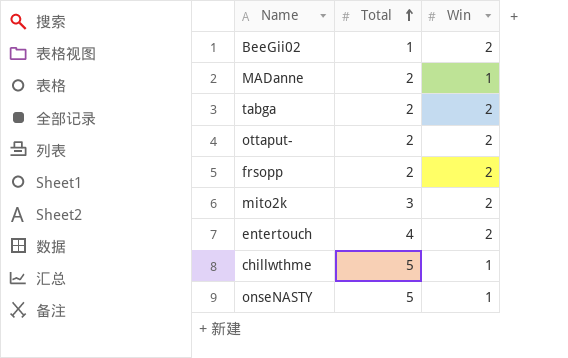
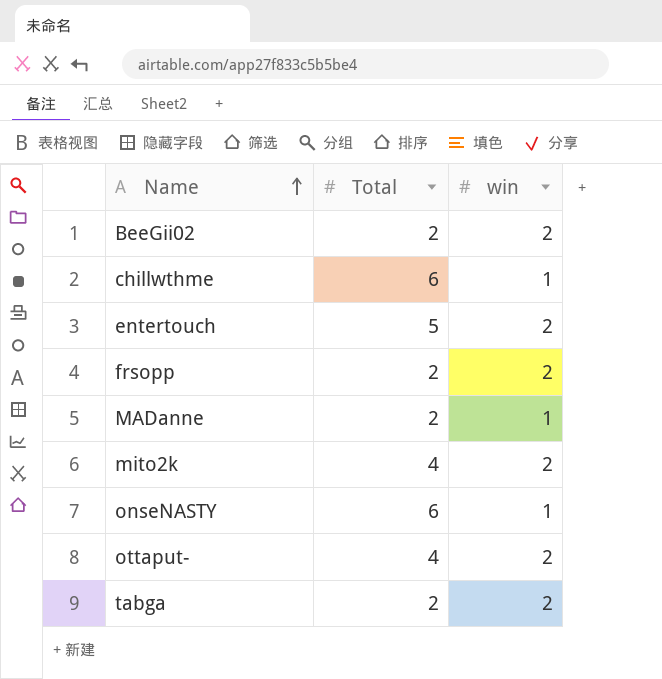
row order: Total ascending -> Name ascending
column name: Win -> win
BeeGii02 | Total: 1 -> 2
chillwthme | Total: 5 -> 6
entertouch | Total: 4 -> 5
mito2k | Total: 3 -> 4
onseNASTY | Total: 5 -> 6
ottaput- | Total: 2 -> 4

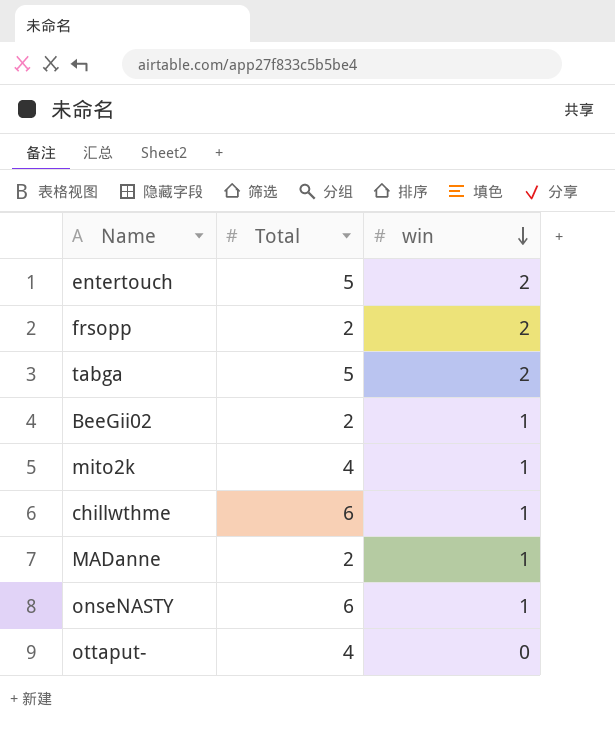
row order: Name ascending -> win descending
tabga | Total: 2 -> 5
BeeGii02 | win: 2 -> 1
mito2k | win: 2 -> 1
ottaput- | win: 2 -> 0

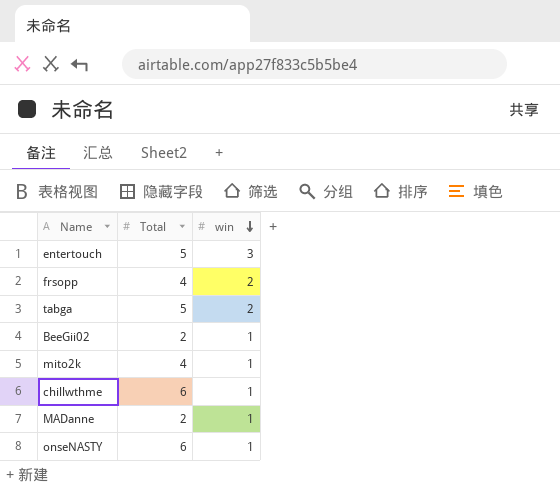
row ottaput-: 4 | 0 -> none
entertouch | win: 2 -> 3
frsopp | Total: 2 -> 4

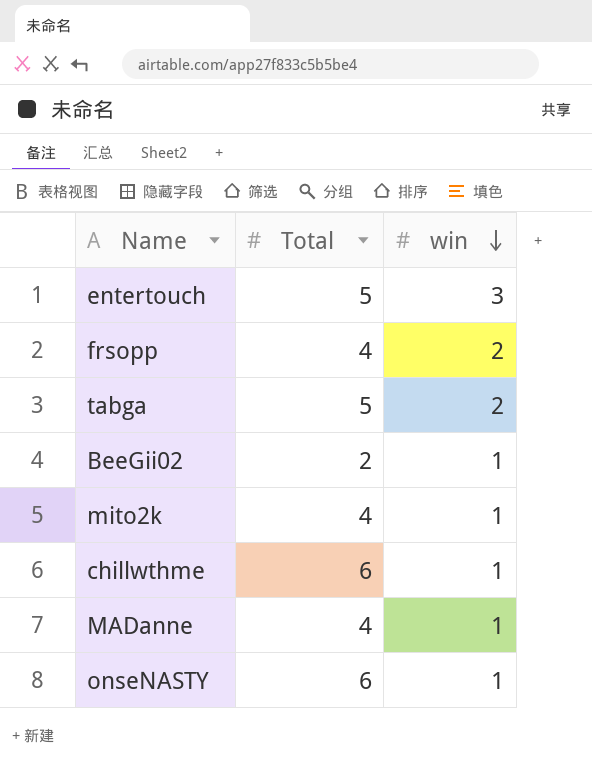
MADanne | Total: 2 -> 4

